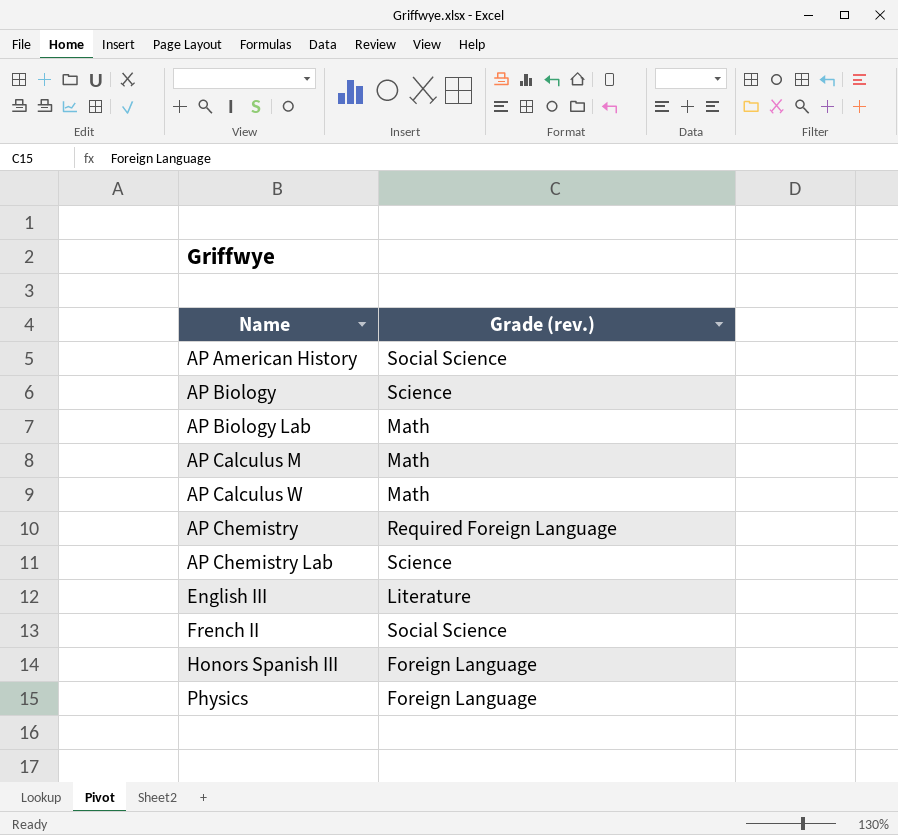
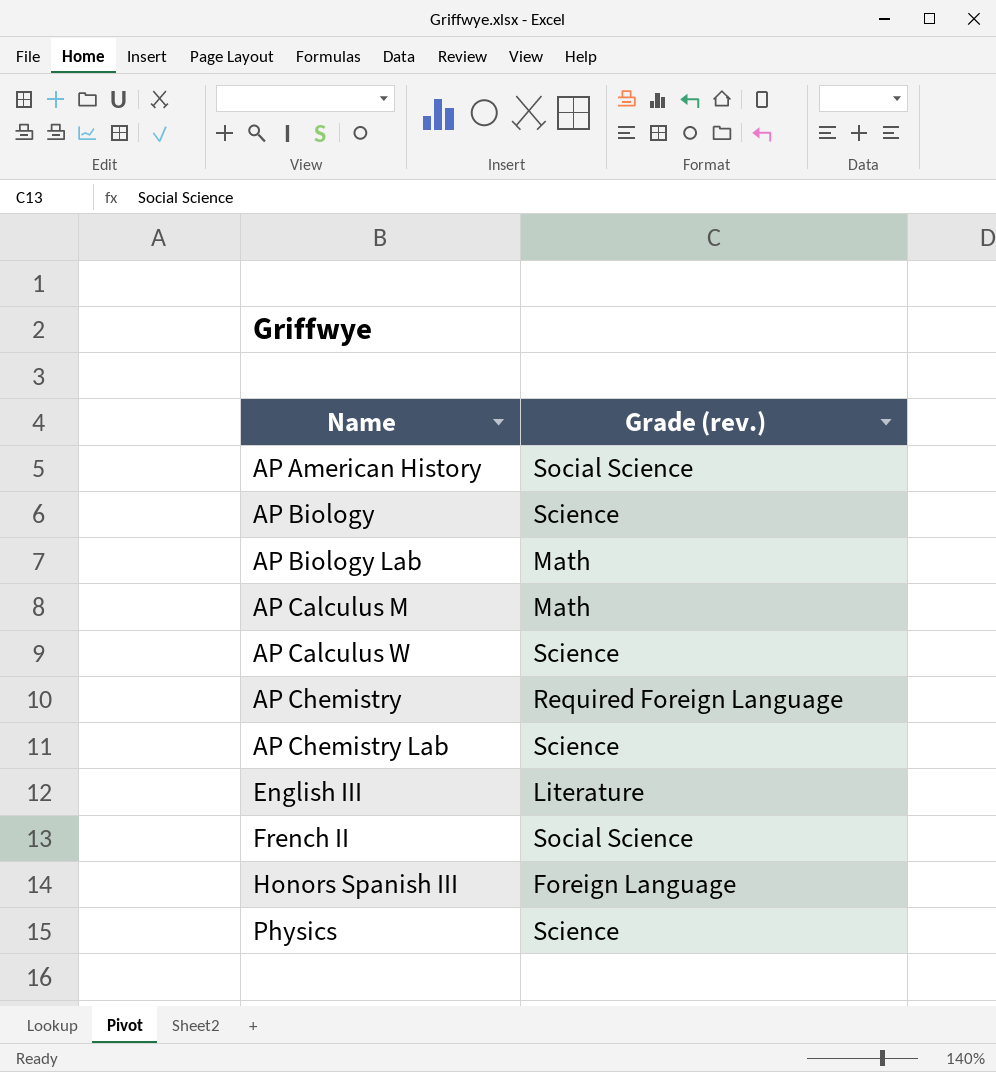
AP Calculus W | Grade (rev.): Math -> Science
Physics | Grade (rev.): Foreign Language -> Science

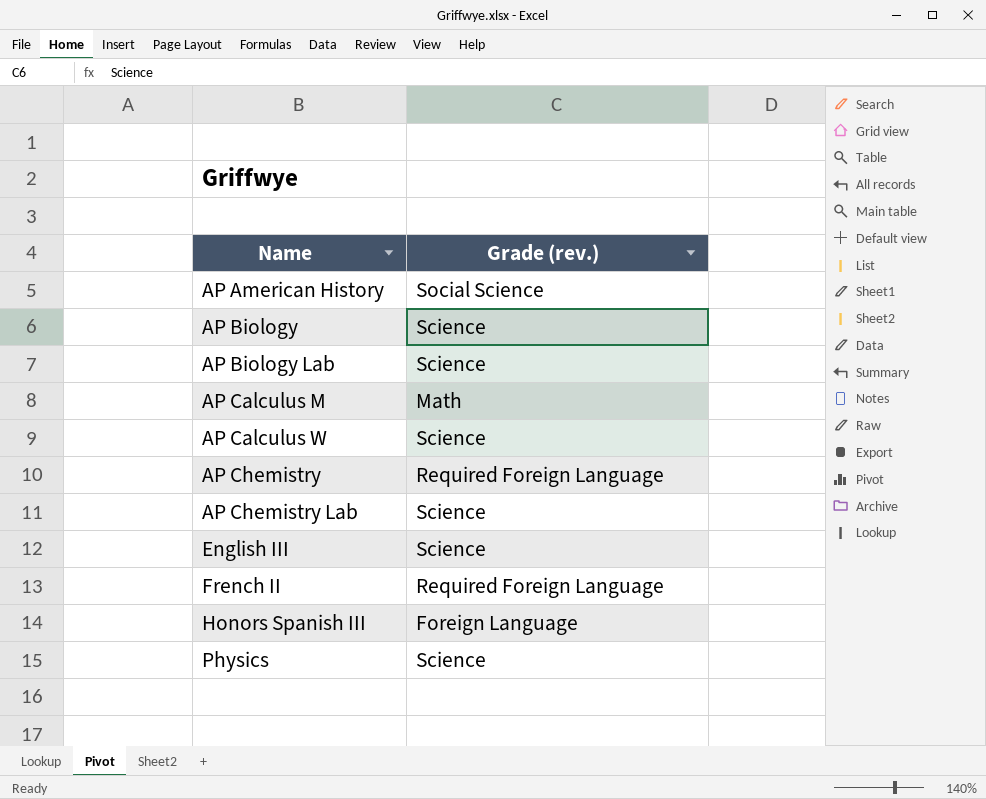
AP Biology Lab | Grade (rev.): Math -> Science
English III | Grade (rev.): Literature -> Science
French II | Grade (rev.): Social Science -> Required Foreign Language

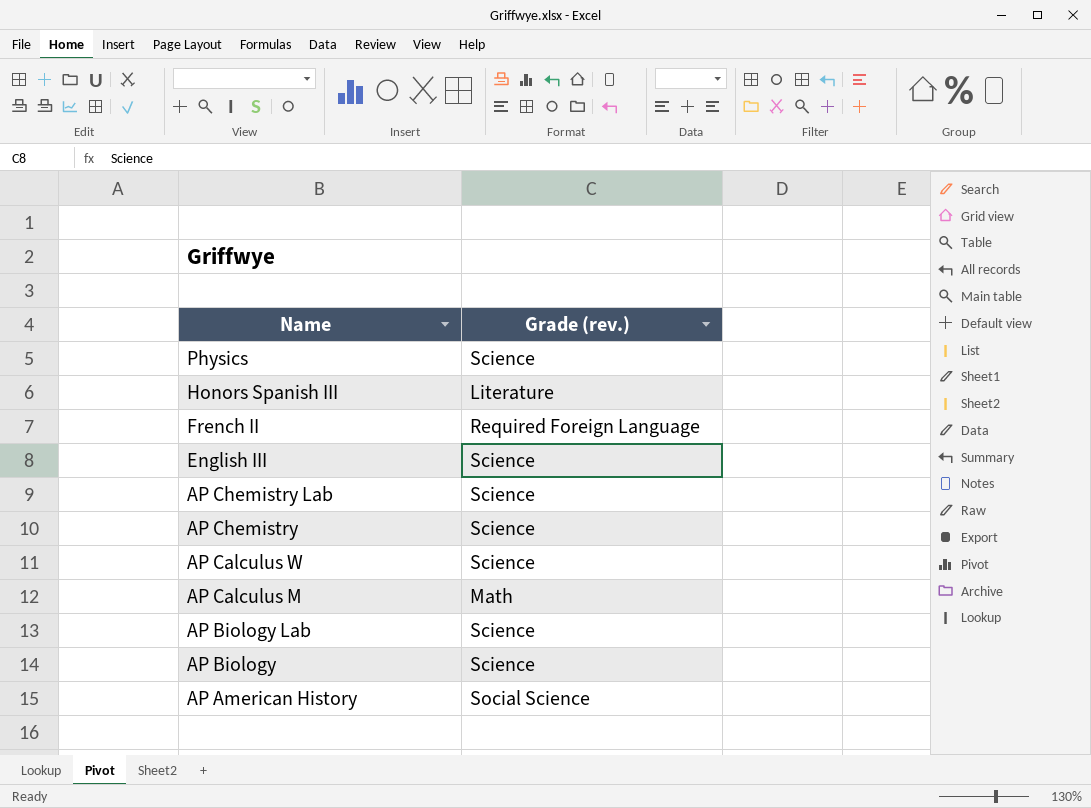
row order: Name ascending -> Name descending
Honors Spanish III | Grade (rev.): Foreign Language -> Literature
AP Chemistry | Grade (rev.): Required Foreign Language -> Science

